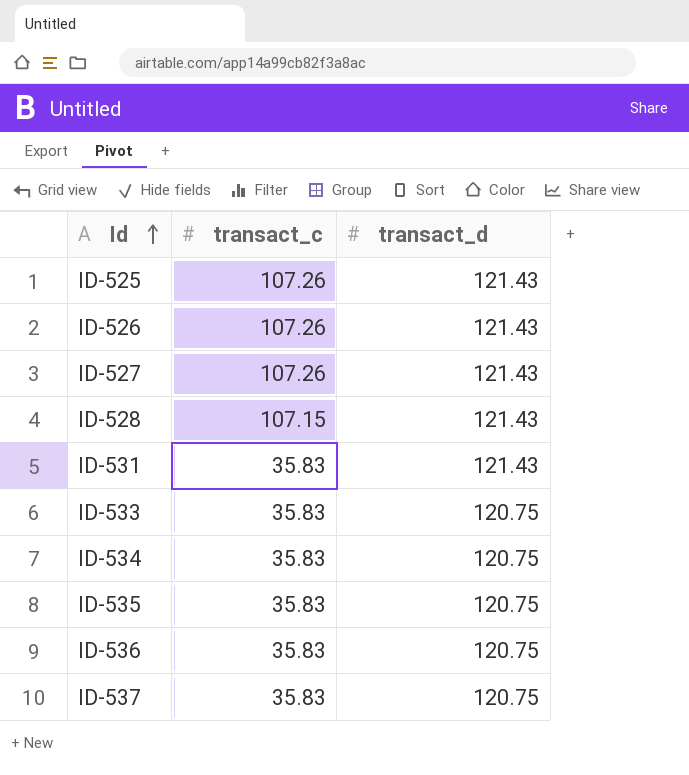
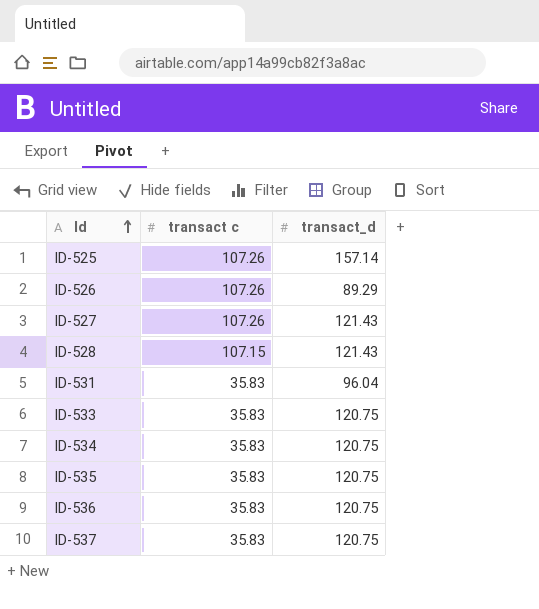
column name: transact_c -> transact c
ID-525 | transact_d: 121.43 -> 157.14
ID-526 | transact_d: 121.43 -> 89.29
ID-531 | transact_d: 121.43 -> 96.04

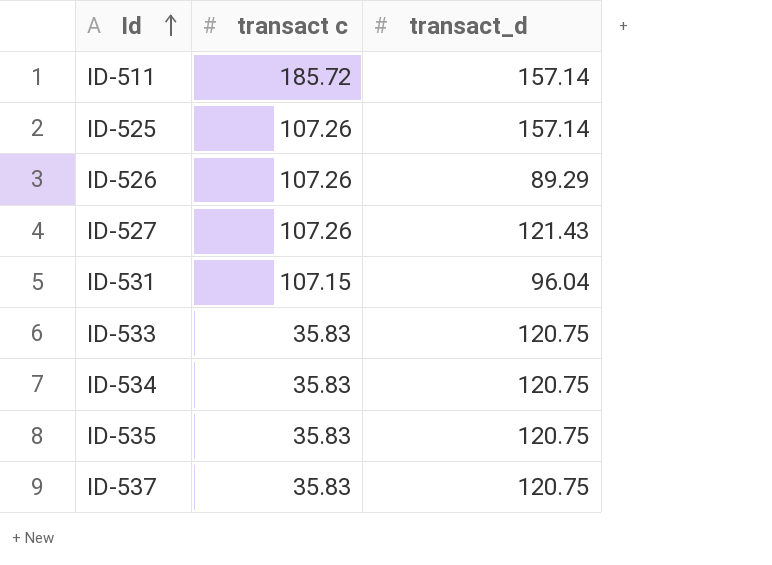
row ID-528: 107.15 | 121.43 -> none
row ID-536: 35.83 | 120.75 -> none
row ID-511: none -> 185.72 | 157.14
ID-531 | transact c: 35.83 -> 107.15

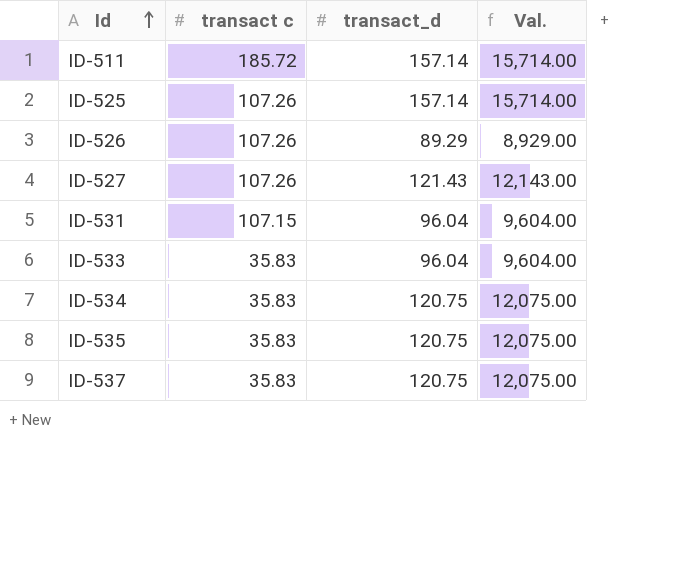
column Val. | formula: none -> [transact_d] * 100
ID-533 | transact_d: 120.75 -> 96.04

